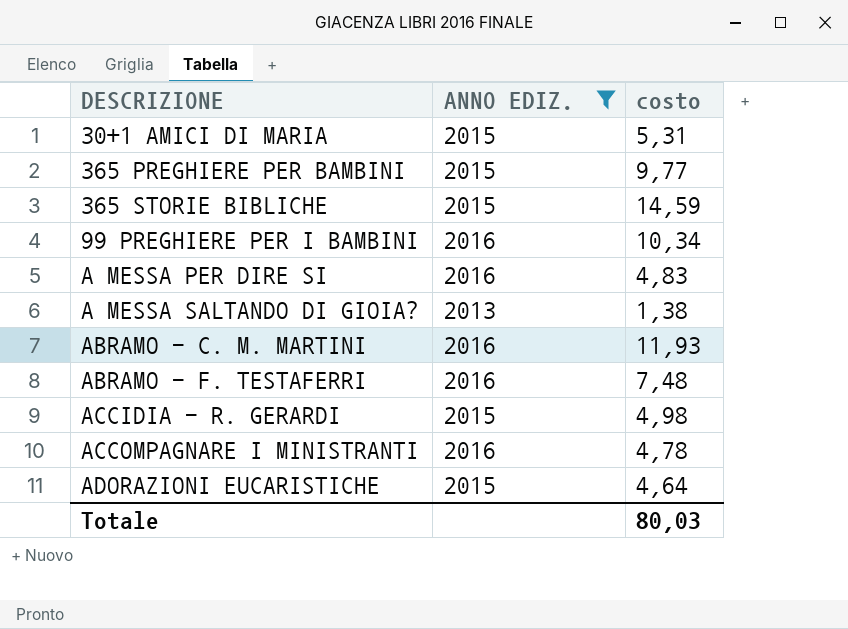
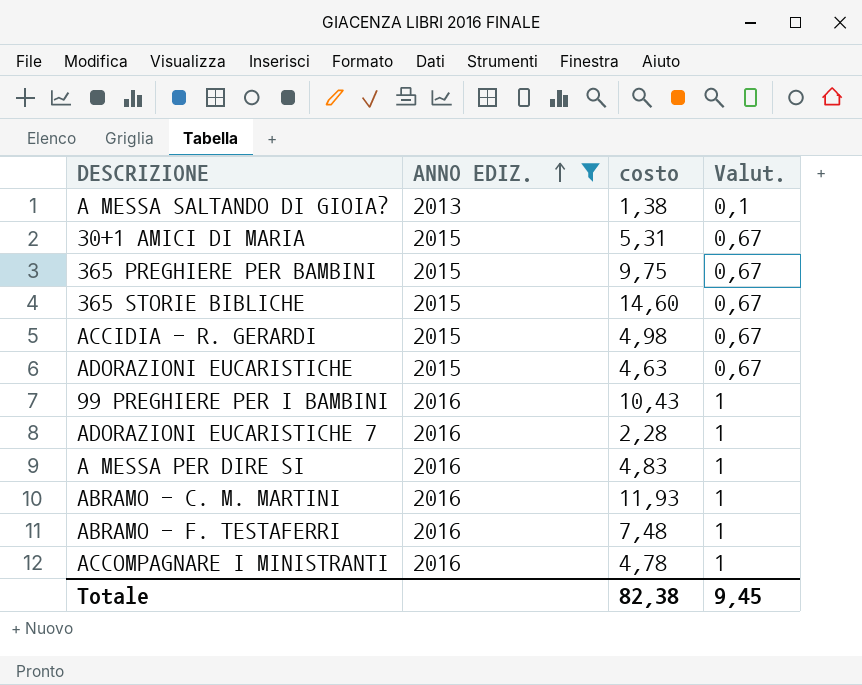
row order: none -> ANNO EDIZ. ascending
column Valut. | position: none -> 4
365 PREGHIERE PER BAMBINI | costo: 9,77 -> 9,75
365 STORIE BIBLICHE | costo: 14,59 -> 14,60
ADORAZIONI EUCARISTICHE | costo: 4,64 -> 4,63
99 PREGHIERE PER I BAMBINI | costo: 10,34 -> 10,43
row ADORAZIONI EUCARISTICHE 7: none -> 2016 | 2,28 | 1
Totale | costo: 80,03 -> 82,38

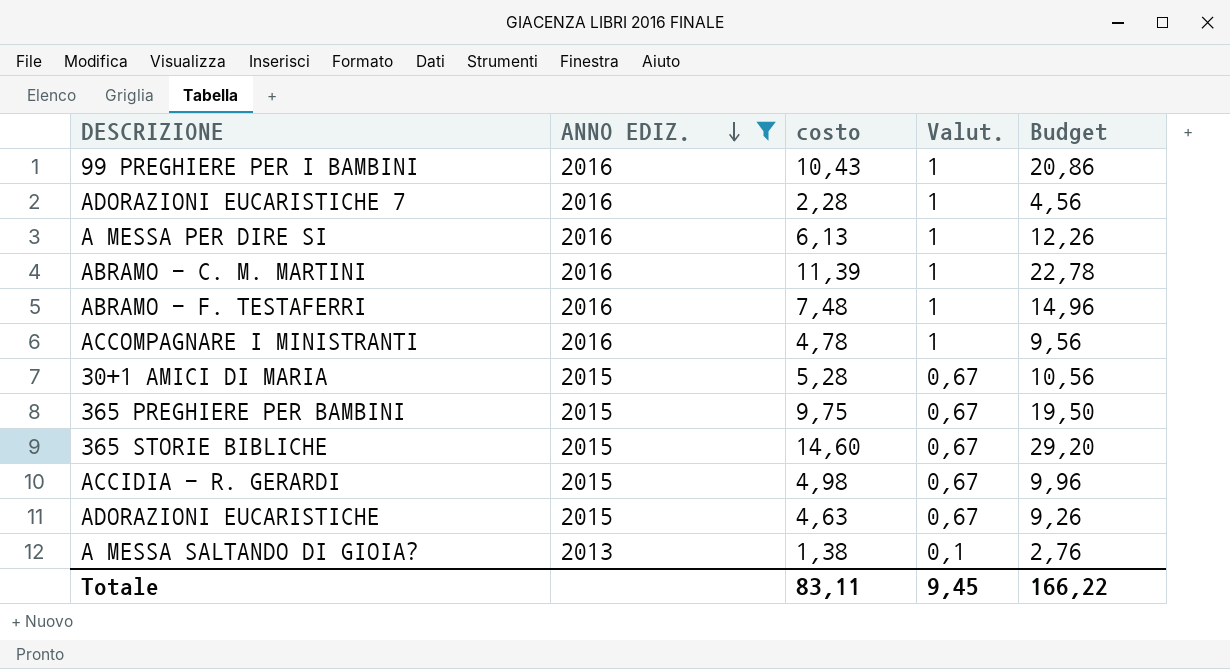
row order: ANNO EDIZ. ascending -> ANNO EDIZ. descending
column Budget | formula: none -> [costo] * 2
A MESSA PER DIRE SI | costo: 4,83 -> 6,13
ABRAMO - C. M. MARTINI | costo: 11,93 -> 11,39
30+1 AMICI DI MARIA | costo: 5,31 -> 5,28
Totale | costo: 82,38 -> 83,11

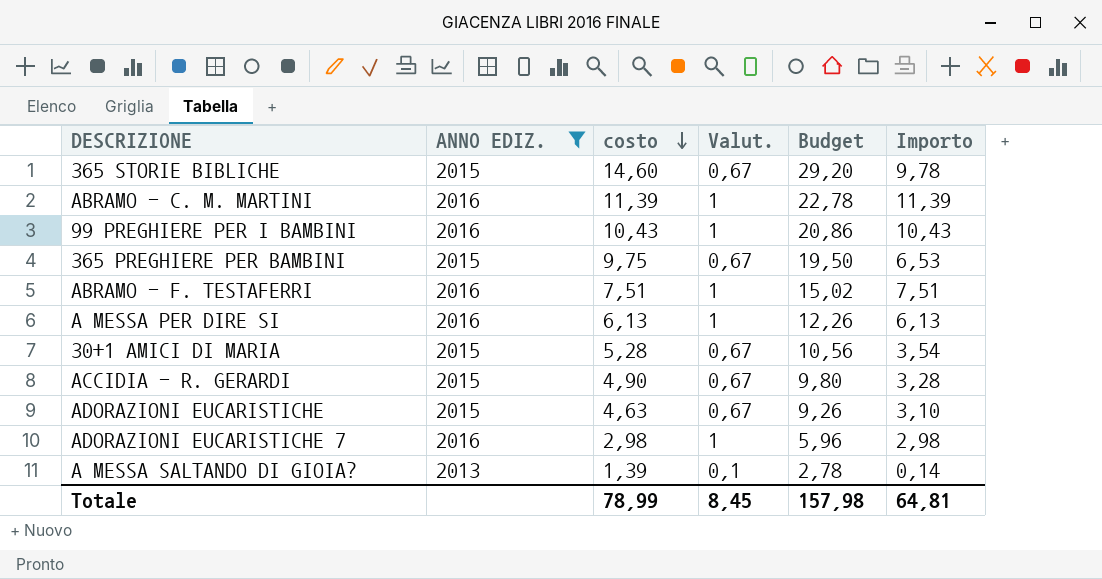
row order: ANNO EDIZ. descending -> costo descending
column Importo | formula: none -> [costo] * [Valut.]
row ACCOMPAGNARE I MINISTRANTI: 2016 | 4,78 | 1 | 9,56 -> none
ABRAMO - F. TESTAFERRI | costo: 7,48 -> 7,51
ABRAMO - F. TESTAFERRI | Budget: 14,96 -> 15,02
ACCIDIA - R. GERARDI | costo: 4,98 -> 4,90
ACCIDIA - R. GERARDI | Budget: 9,96 -> 9,80
ADORAZIONI EUCARISTICHE 7 | costo: 2,28 -> 2,98
ADORAZIONI EUCARISTICHE 7 | Budget: 4,56 -> 5,96
A MESSA SALTANDO DI GIOIA? | costo: 1,38 -> 1,39
A MESSA SALTANDO DI GIOIA? | Budget: 2,76 -> 2,78
Totale | costo: 83,11 -> 78,99
Totale | Valut.: 9,45 -> 8,45
Totale | Budget: 166,22 -> 157,98

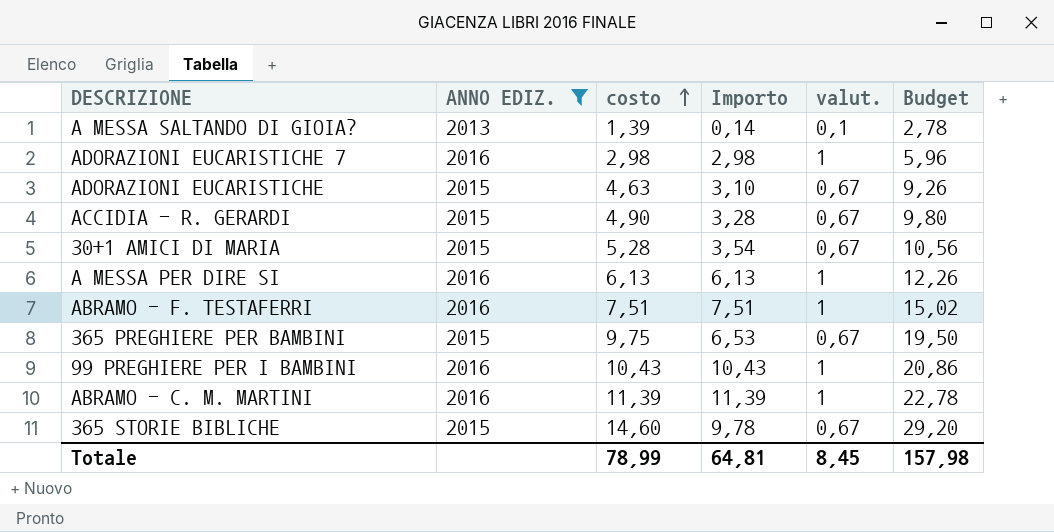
row order: costo descending -> costo ascending
column Importo | position: 6 -> 4
column name: Valut. -> valut.

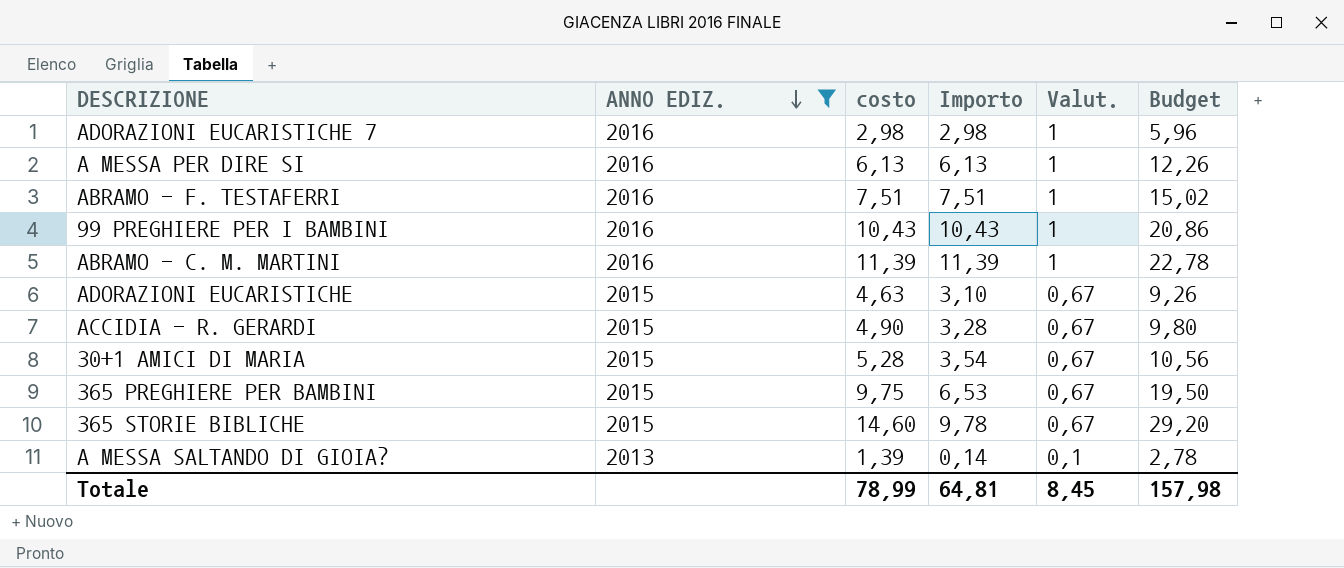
row order: costo ascending -> ANNO EDIZ. descending
column name: valut. -> Valut.

